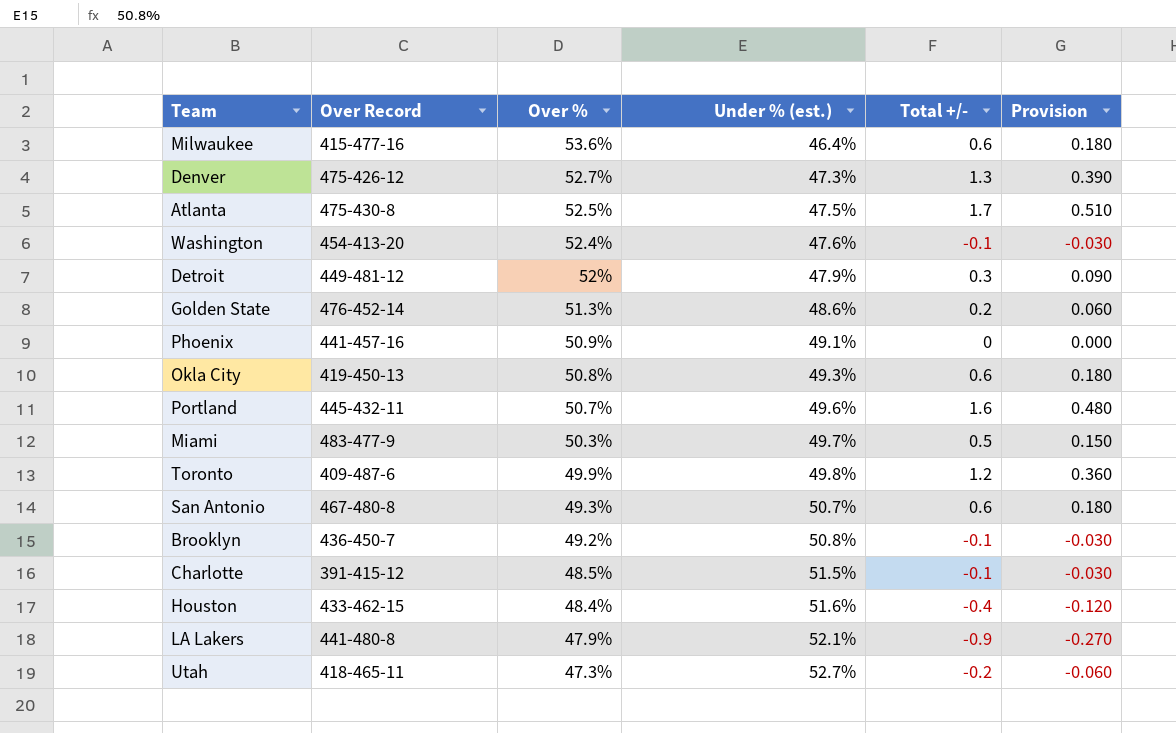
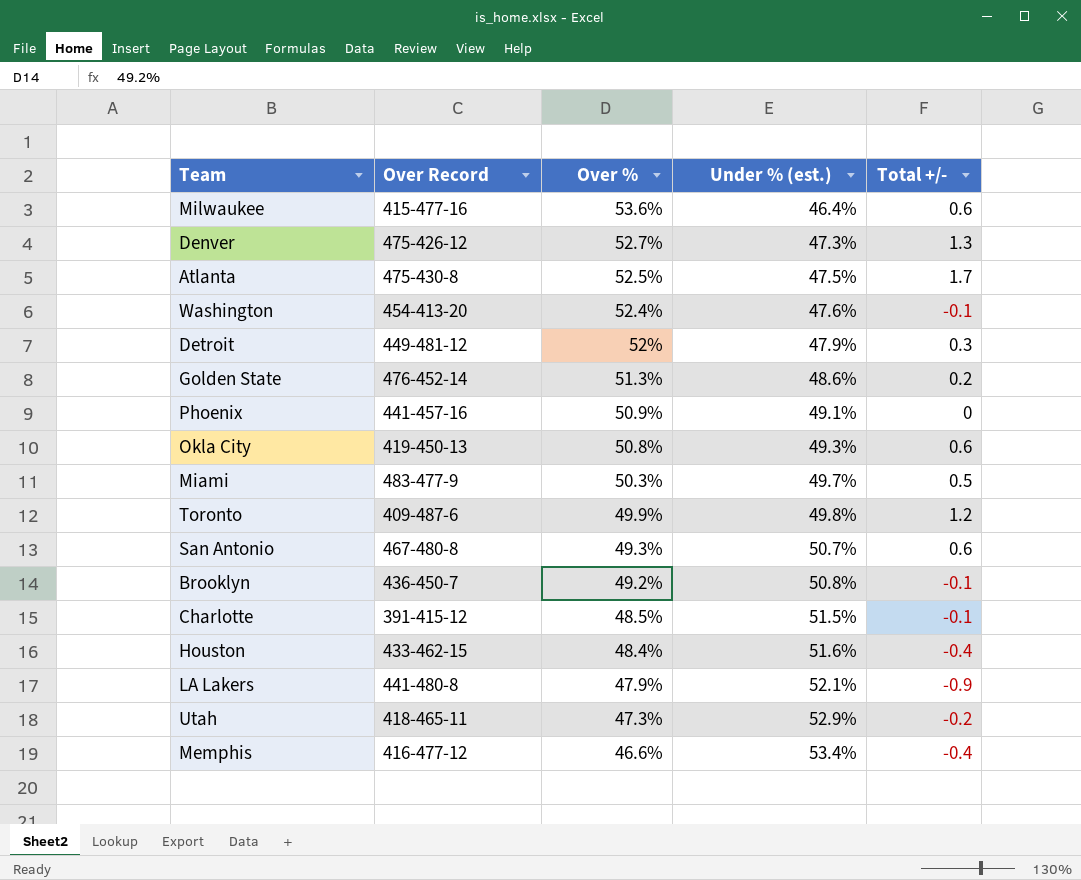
column Provision | formula: [Total +/-] * 0.3 -> none
row Portland: 445-432-11 | 50.7% | 49.6% | 1.6 | 0.480 -> none
Utah | Under % (est.): 52.7% -> 52.9%
row Memphis: none -> 416-477-12 | 46.6% | 53.4% | -0.4

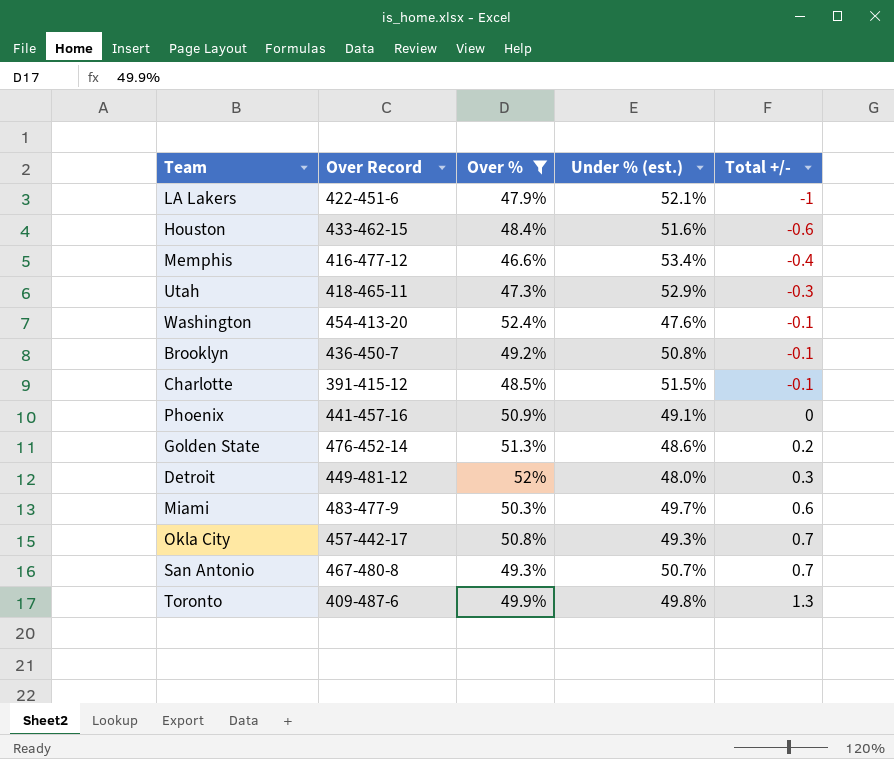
filter: none -> Over % <= 52.4%
row order: Over % descending -> Total +/- ascending
LA Lakers | Over Record: 441-480-8 -> 422-451-6
LA Lakers | Total +/-: -0.9 -> -1
Houston | Total +/-: -0.4 -> -0.6
Utah | Total +/-: -0.2 -> -0.3
Detroit | Under % (est.): 47.9% -> 48.0%
Miami | Total +/-: 0.5 -> 0.6
Okla City | Over Record: 419-450-13 -> 457-442-17
Okla City | Total +/-: 0.6 -> 0.7
San Antonio | Total +/-: 0.6 -> 0.7
Toronto | Total +/-: 1.2 -> 1.3

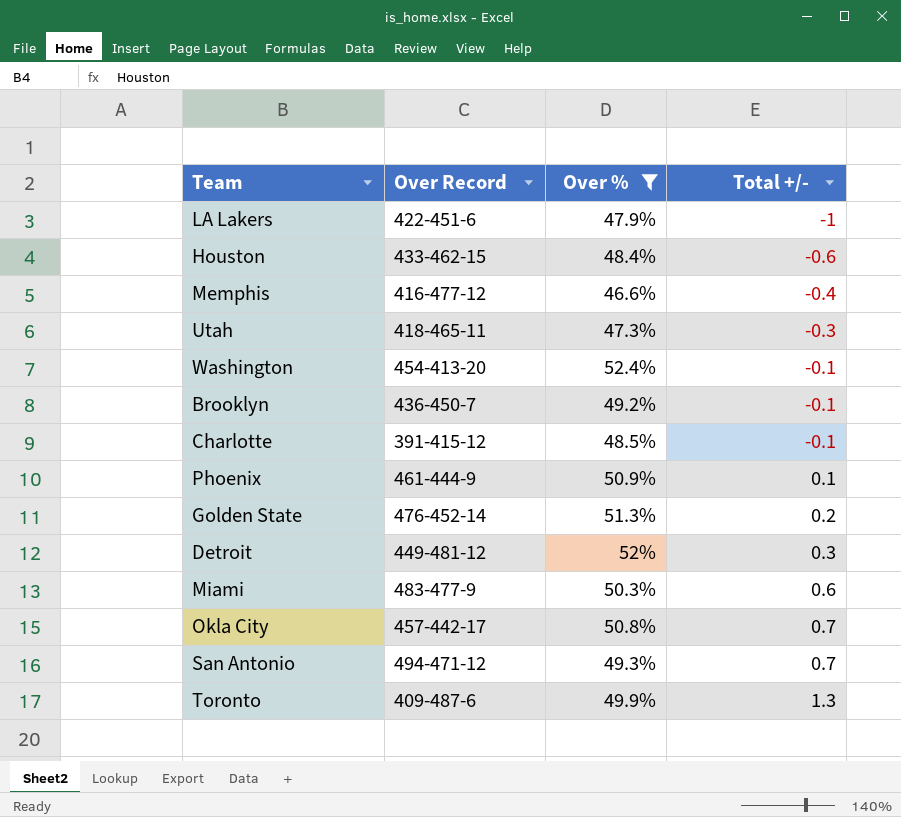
column Under % (est.) | position: 4 -> none
Phoenix | Over Record: 441-457-16 -> 461-444-9
Phoenix | Total +/-: 0 -> 0.1
San Antonio | Over Record: 467-480-8 -> 494-471-12

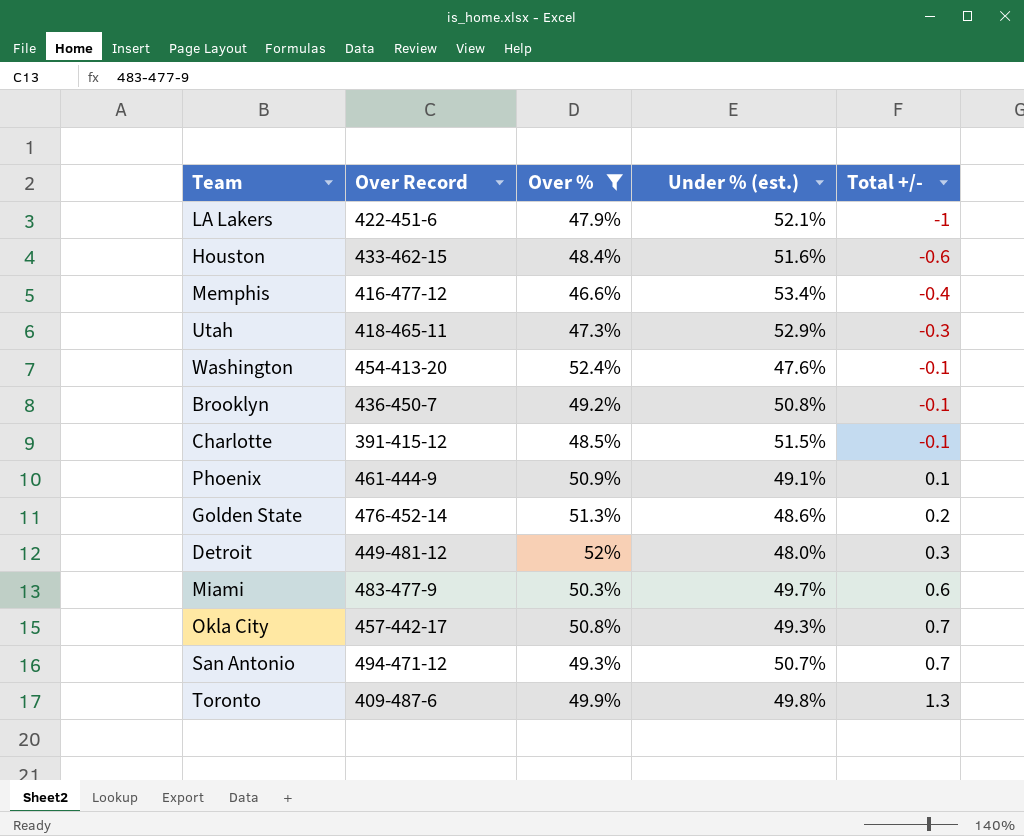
column Under % (est.) | position: none -> 4

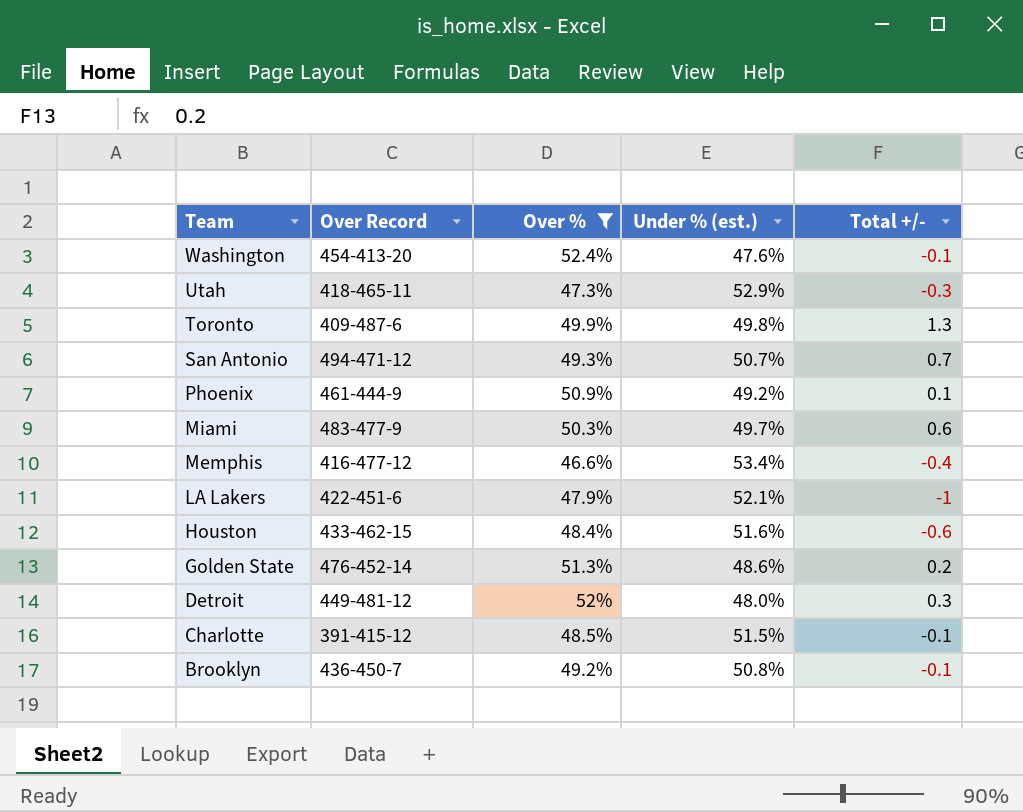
row order: Total +/- ascending -> Team descending
row Okla City: 457-442-17 | 50.8% | 49.3% | 0.7 -> none
Phoenix | Under % (est.): 49.1% -> 49.2%

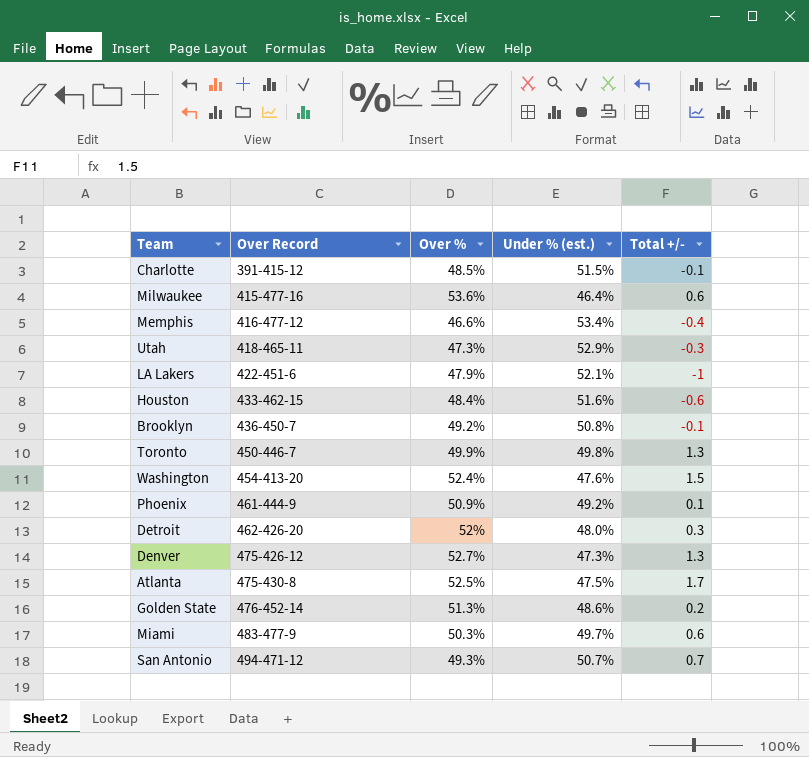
filter: Over % <= 52.4% -> none
row order: Team descending -> Over Record ascending
Toronto | Over Record: 409-487-6 -> 450-446-7
Washington | Total +/-: -0.1 -> 1.5
Detroit | Over Record: 449-481-12 -> 462-426-20

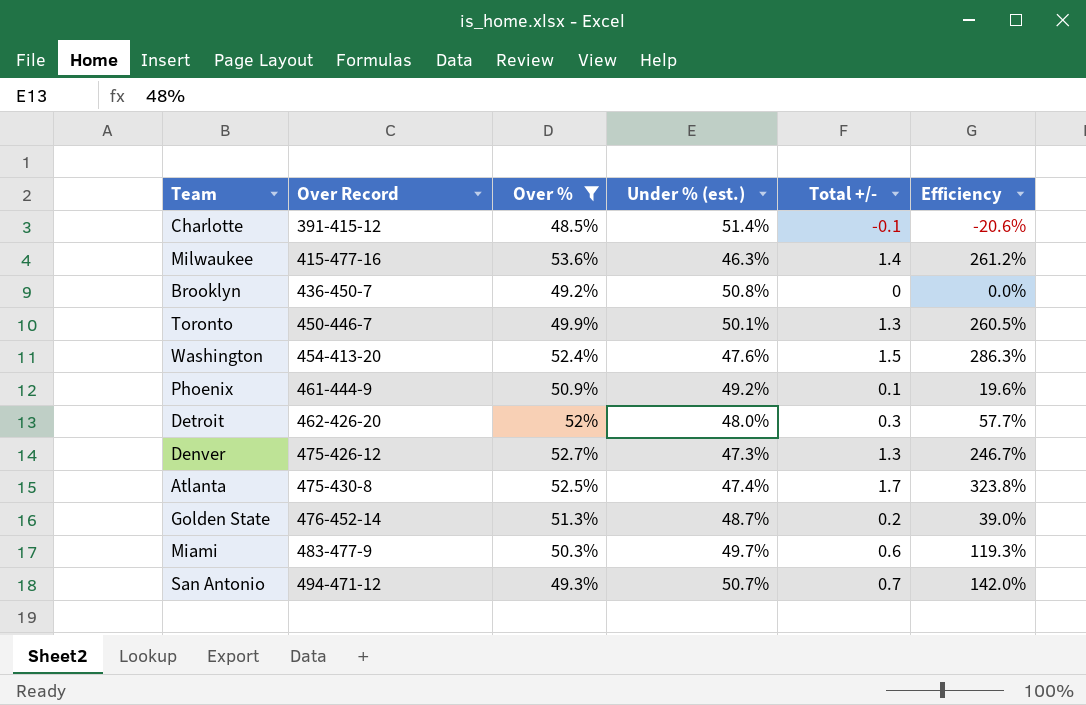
filter: none -> Over % >= 48.5%
column Efficiency | formula: none -> [Total +/-] / [Over %]
Charlotte | Under % (est.): 51.5% -> 51.4%
Milwaukee | Under % (est.): 46.4% -> 46.3%
Milwaukee | Total +/-: 0.6 -> 1.4
Brooklyn | Total +/-: -0.1 -> 0
Toronto | Under % (est.): 49.8% -> 50.1%
Atlanta | Under % (est.): 47.5% -> 47.4%
Golden State | Under % (est.): 48.6% -> 48.7%

